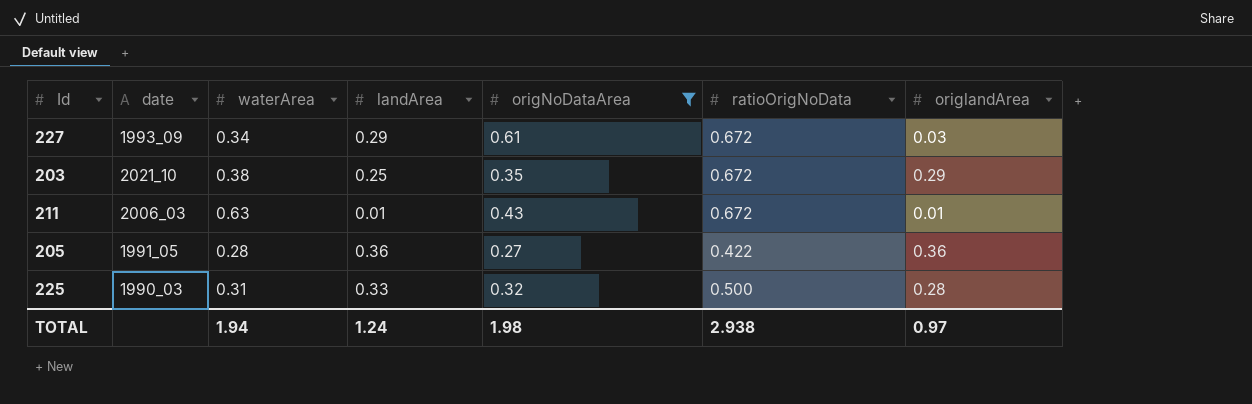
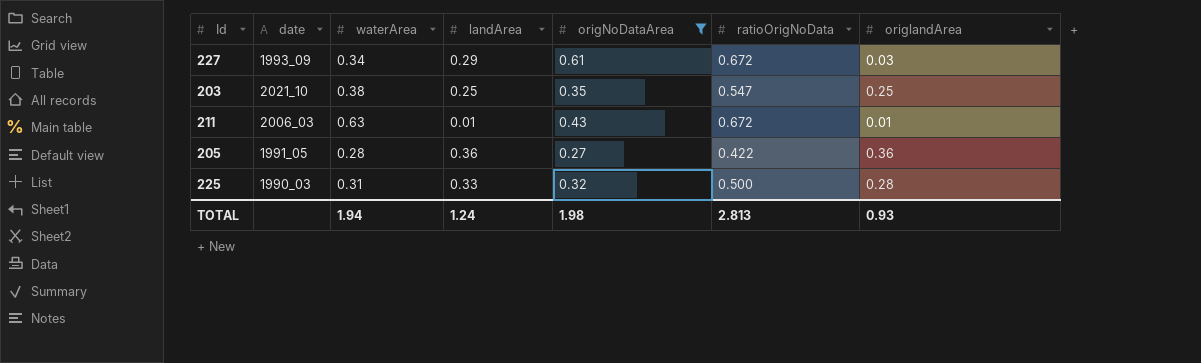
203 | ratioOrigNoData: 0.672 -> 0.547
203 | origlandArea: 0.29 -> 0.25
TOTAL | ratioOrigNoData: 2.938 -> 2.813
TOTAL | origlandArea: 0.97 -> 0.93

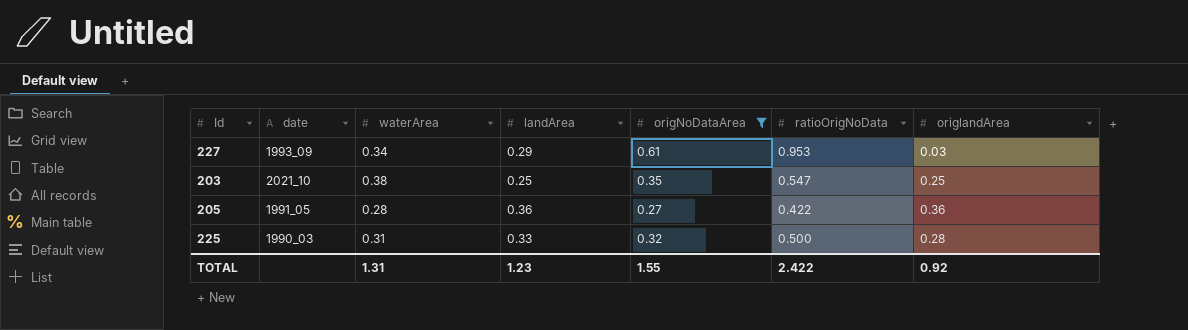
row 211: 2006_03 | 0.63 | 0.01 | 0.43 | 0.672 | 0.01 -> none
227 | ratioOrigNoData: 0.672 -> 0.953
TOTAL | waterArea: 1.94 -> 1.31
TOTAL | landArea: 1.24 -> 1.23
TOTAL | origNoDataArea: 1.98 -> 1.55
TOTAL | ratioOrigNoData: 2.813 -> 2.422
TOTAL | origlandArea: 0.93 -> 0.92

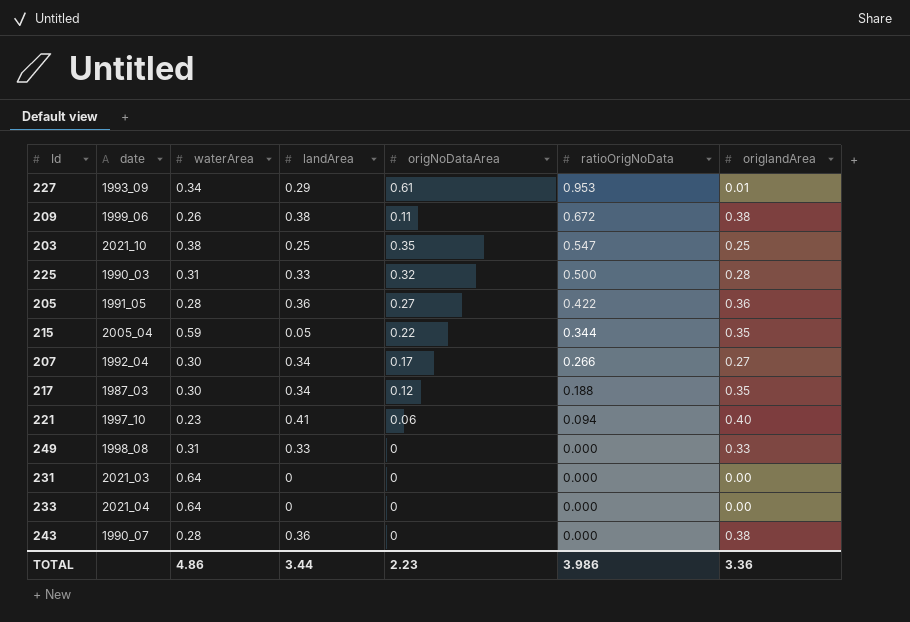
filter: origNoDataArea >= 0.27 -> none
row order: none -> ratioOrigNoData descending
227 | origlandArea: 0.03 -> 0.01
TOTAL | waterArea: 1.31 -> 4.86
TOTAL | landArea: 1.23 -> 3.44
TOTAL | origNoDataArea: 1.55 -> 2.23
TOTAL | ratioOrigNoData: 2.422 -> 3.986
TOTAL | origlandArea: 0.92 -> 3.36

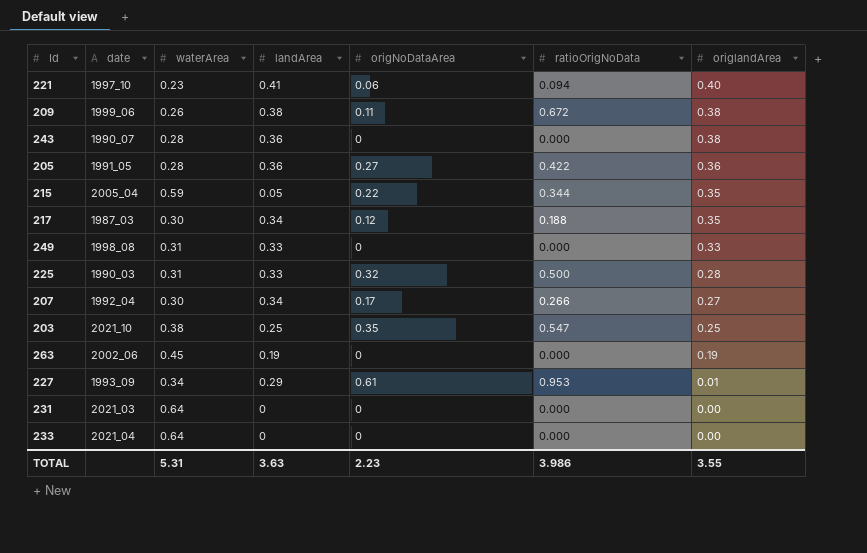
row order: ratioOrigNoData descending -> origlandArea descending
row 263: none -> 2002_06 | 0.45 | 0.19 | 0 | 0.000 | 0.19
TOTAL | waterArea: 4.86 -> 5.31
TOTAL | landArea: 3.44 -> 3.63
TOTAL | origlandArea: 3.36 -> 3.55

